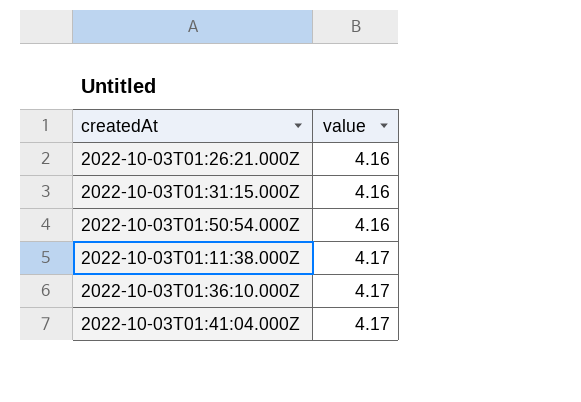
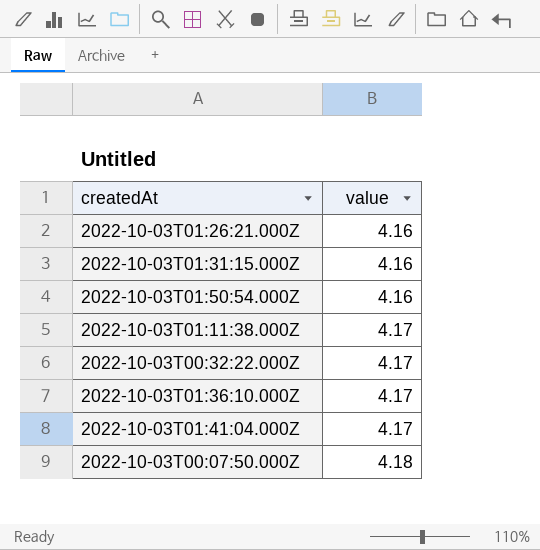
row 2022-10-03T00:32:22.000Z: none -> 4.17
row 2022-10-03T00:07:50.000Z: none -> 4.18

